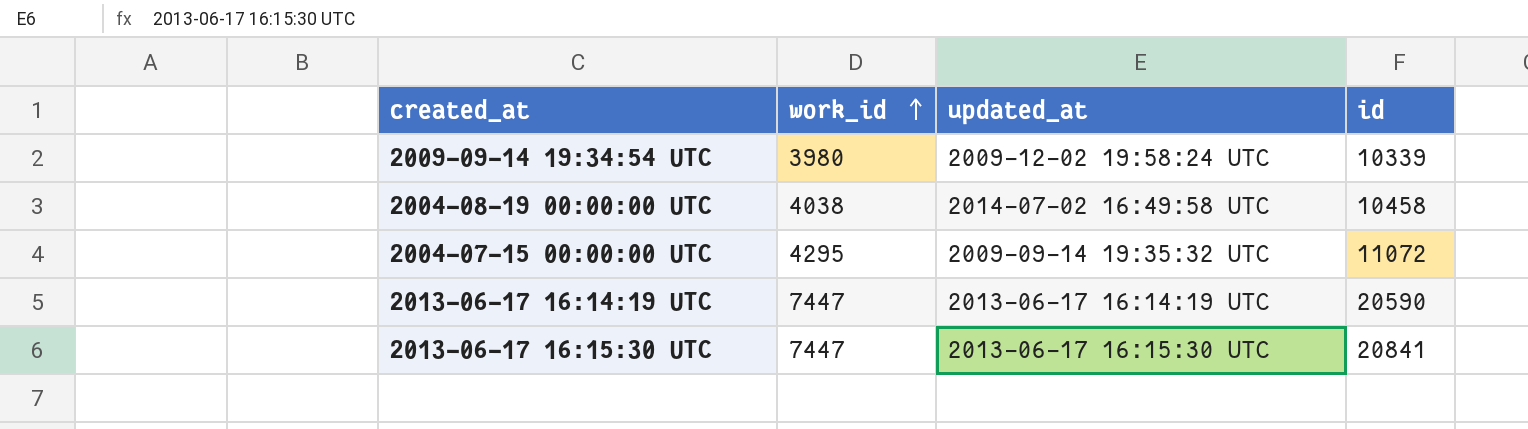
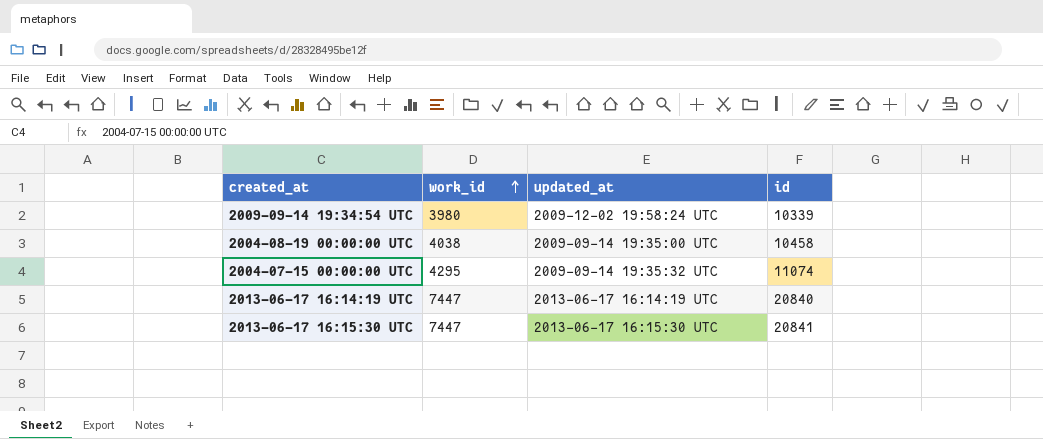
2004-08-19 00:00:00 UTC | updated_at: 2014-07-02 16:49:58 UTC -> 2009-09-14 19:35:00 UTC
2004-07-15 00:00:00 UTC | id: 11072 -> 11074
2013-06-17 16:14:19 UTC | id: 20590 -> 20840

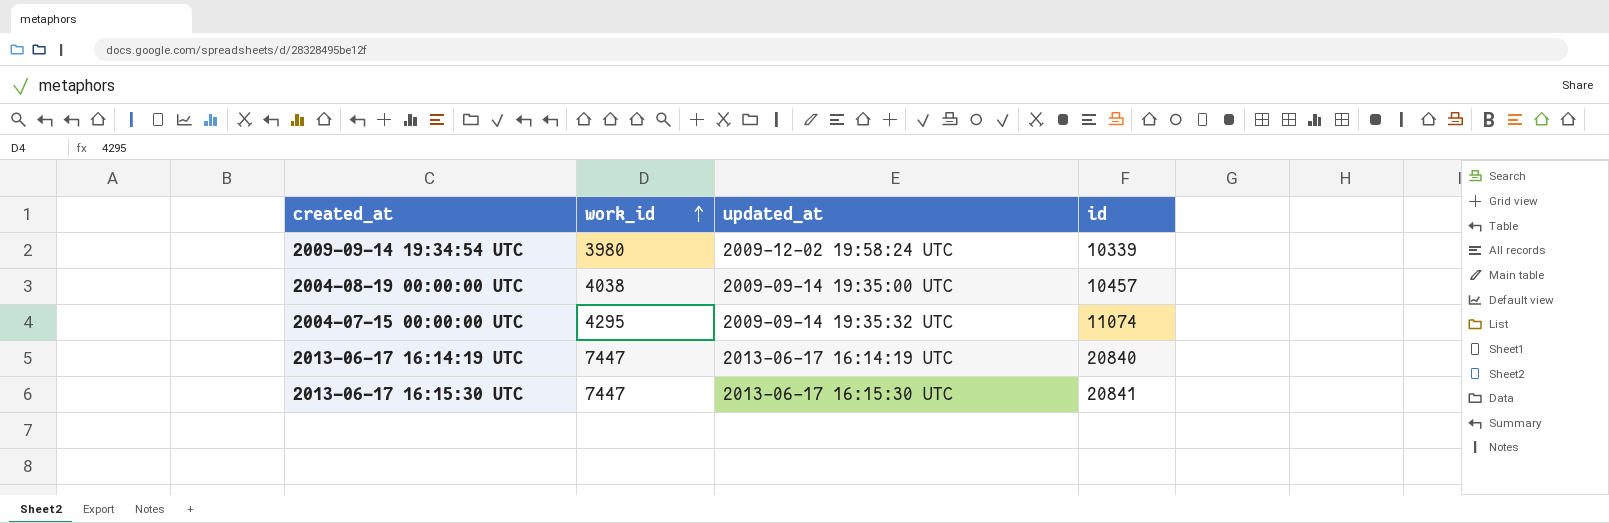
2004-08-19 00:00:00 UTC | id: 10458 -> 10457

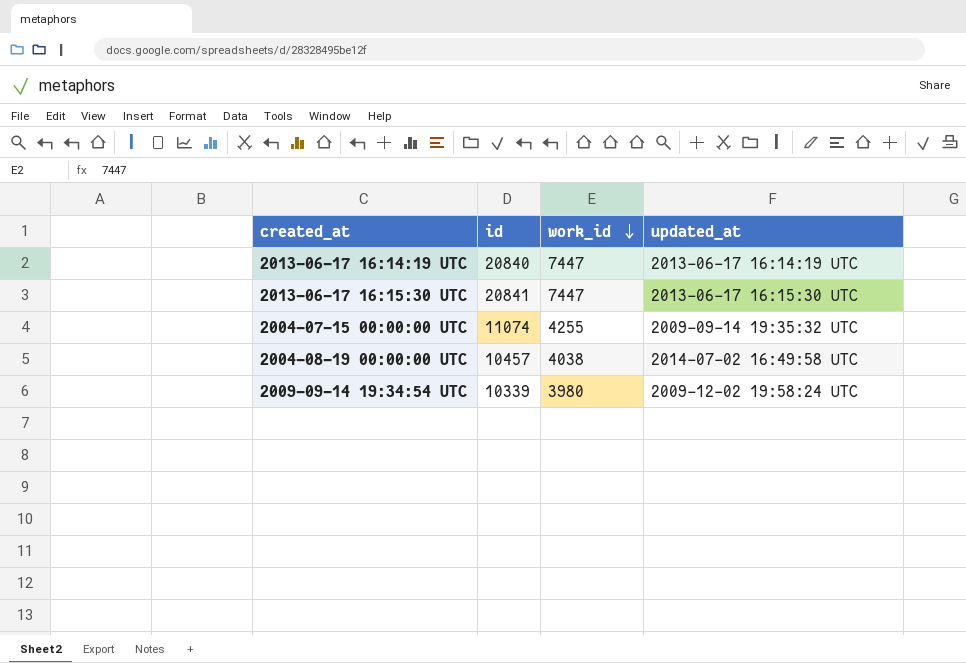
row order: work_id ascending -> work_id descending
column id | position: 4 -> 2
2004-07-15 00:00:00 UTC | work_id: 4295 -> 4255
2004-08-19 00:00:00 UTC | updated_at: 2009-09-14 19:35:00 UTC -> 2014-07-02 16:49:58 UTC

